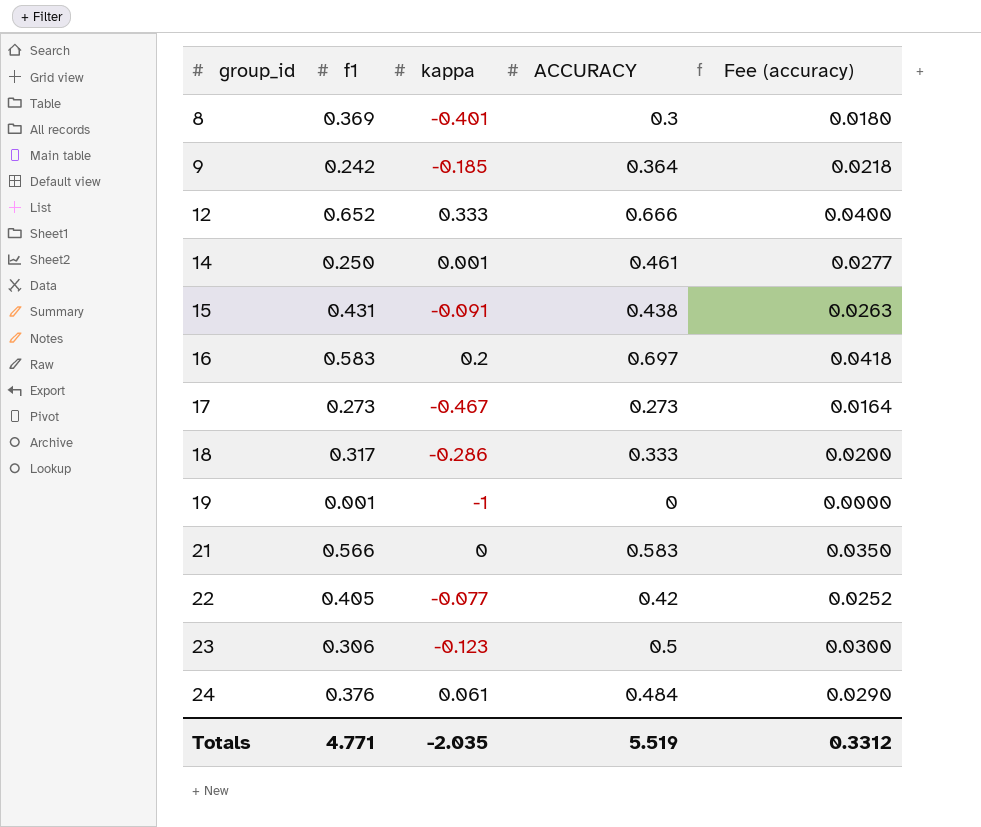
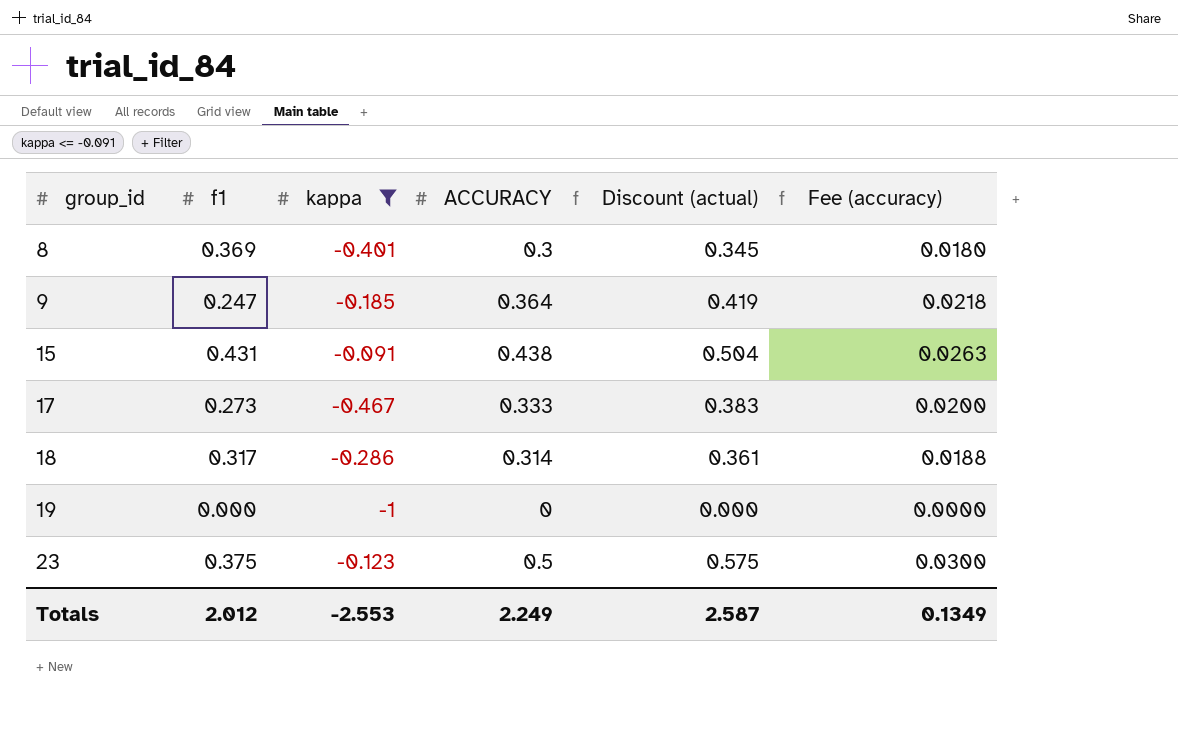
filter: none -> kappa <= -0.091
column Discount (actual) | formula: none -> [ACCURACY] * 1.15
9 | f1: 0.242 -> 0.247
17 | ACCURACY: 0.273 -> 0.333
17 | Fee (accuracy): 0.0164 -> 0.0200
18 | ACCURACY: 0.333 -> 0.314
18 | Fee (accuracy): 0.0200 -> 0.0188
19 | f1: 0.001 -> 0.000
23 | f1: 0.306 -> 0.375
Totals | f1: 4.771 -> 2.012
Totals | kappa: -2.035 -> -2.553
Totals | ACCURACY: 5.519 -> 2.249
Totals | Fee (accuracy): 0.3312 -> 0.1349

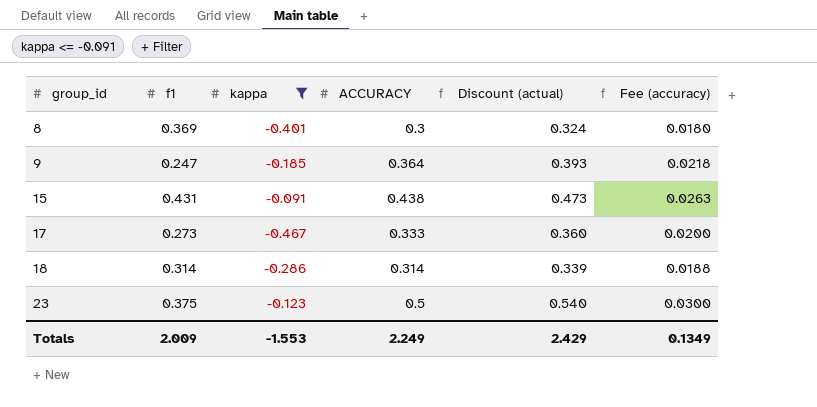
column Discount (actual) | formula: [ACCURACY] * 1.15 -> [ACCURACY] * 1.08
row 19: 0.000 | -1 | 0 | 0.000 | 0.0000 -> none
18 | f1: 0.317 -> 0.314
Totals | f1: 2.012 -> 2.009
Totals | kappa: -2.553 -> -1.553
Totals | Discount (actual): 2.587 -> 2.429

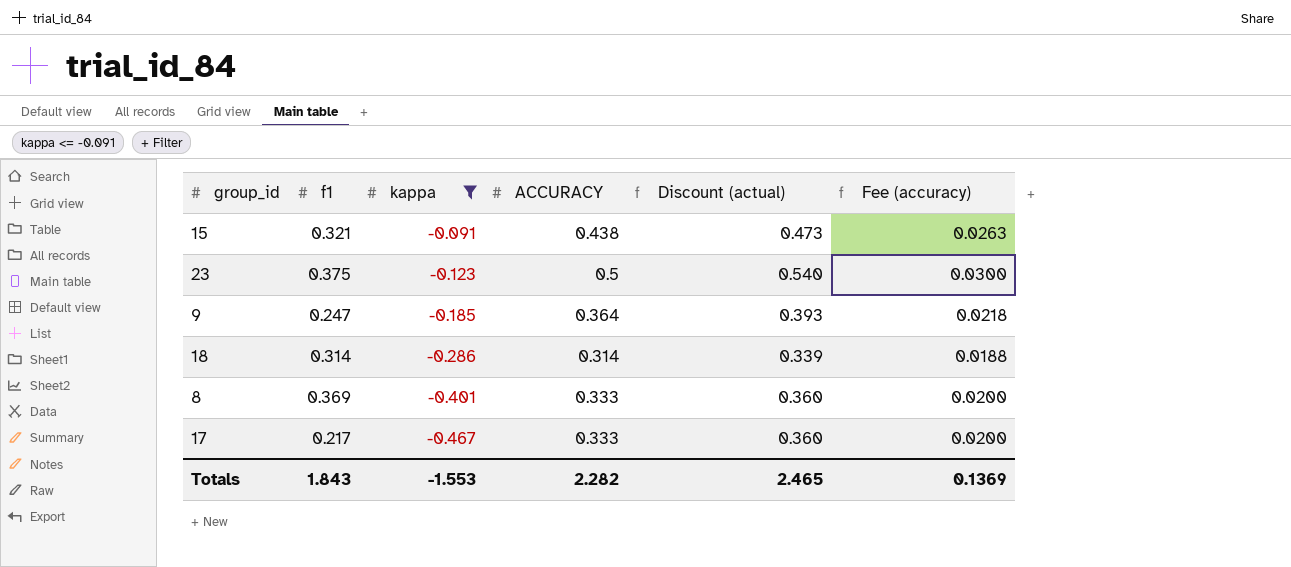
row order: group_id ascending -> kappa descending
15 | f1: 0.431 -> 0.321
8 | ACCURACY: 0.3 -> 0.333
8 | Discount (actual): 0.324 -> 0.360
8 | Fee (accuracy): 0.0180 -> 0.0200
17 | f1: 0.273 -> 0.217
Totals | f1: 2.009 -> 1.843
Totals | ACCURACY: 2.249 -> 2.282
Totals | Discount (actual): 2.429 -> 2.465
Totals | Fee (accuracy): 0.1349 -> 0.1369

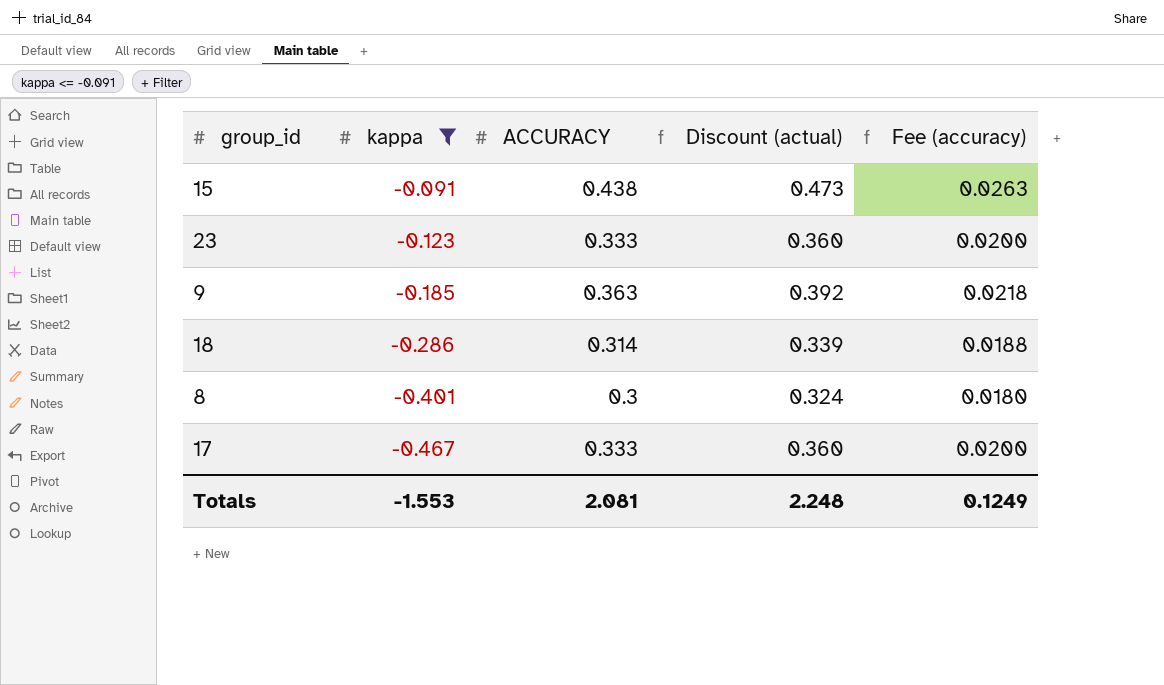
column f1 | position: 2 -> none
23 | ACCURACY: 0.5 -> 0.333
23 | Discount (actual): 0.540 -> 0.360
23 | Fee (accuracy): 0.0300 -> 0.0200
9 | ACCURACY: 0.364 -> 0.363
9 | Discount (actual): 0.393 -> 0.392
8 | ACCURACY: 0.333 -> 0.3
8 | Discount (actual): 0.360 -> 0.324
8 | Fee (accuracy): 0.0200 -> 0.0180
Totals | ACCURACY: 2.282 -> 2.081
Totals | Discount (actual): 2.465 -> 2.248
Totals | Fee (accuracy): 0.1369 -> 0.1249

